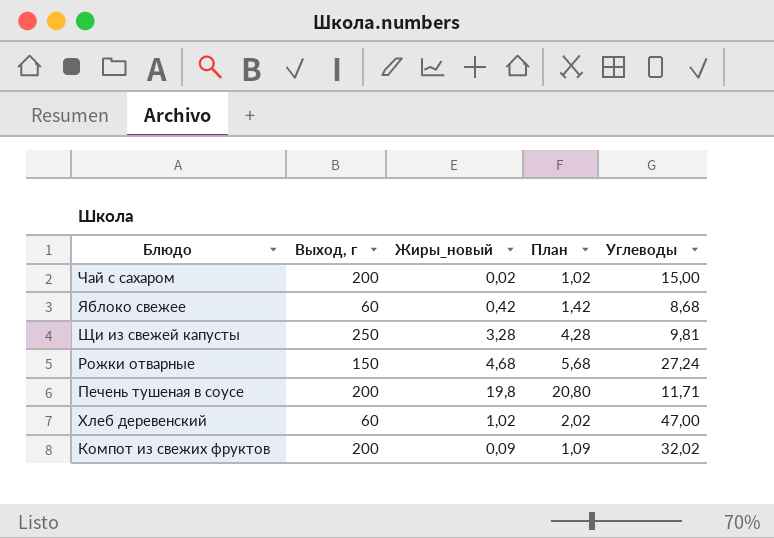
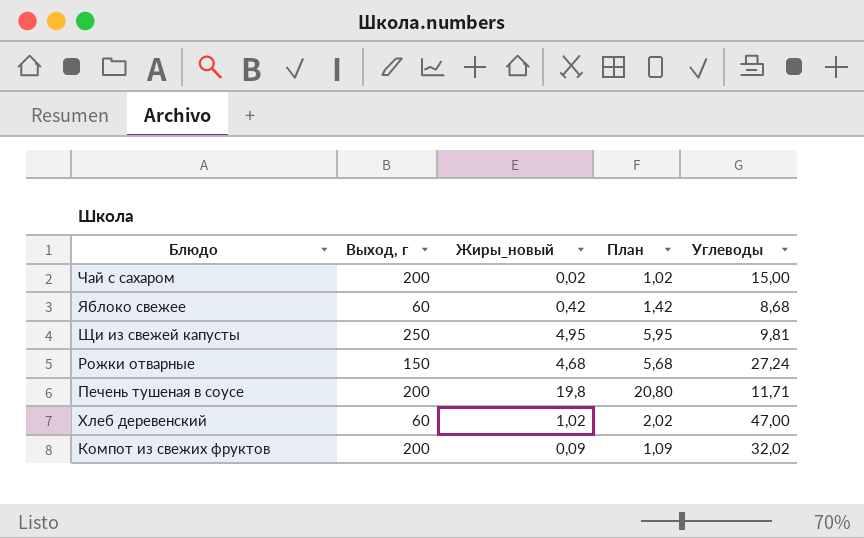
Щи из свежей капусты | Жиры_новый: 3,28 -> 4,95
Щи из свежей капусты | План: 4,28 -> 5,95

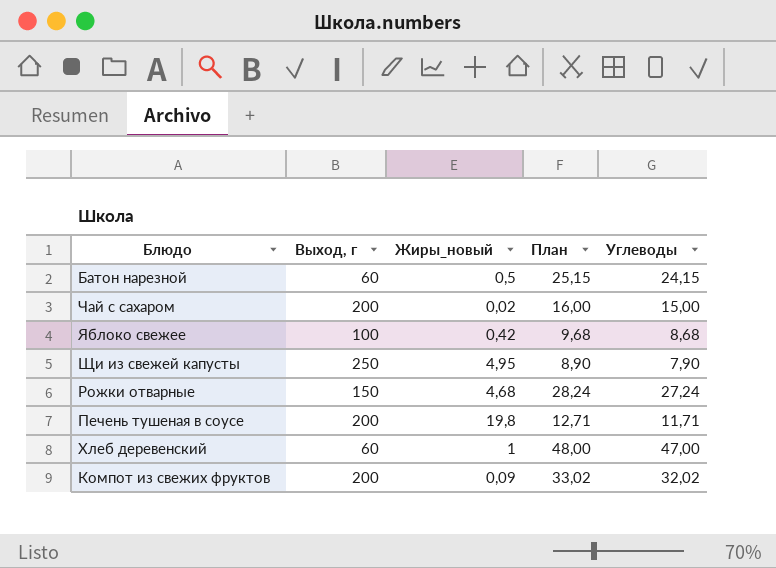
column План | formula: [Жиры_новый] + 1 -> [Углеводы] + 1
row Батон нарезной: none -> 60 | 0,5 | 25,15 | 24,15
Яблоко свежее | Выход, г: 60 -> 100
Щи из свежей капусты | Углеводы: 9,81 -> 7,90
Хлеб деревенский | Жиры_новый: 1,02 -> 1

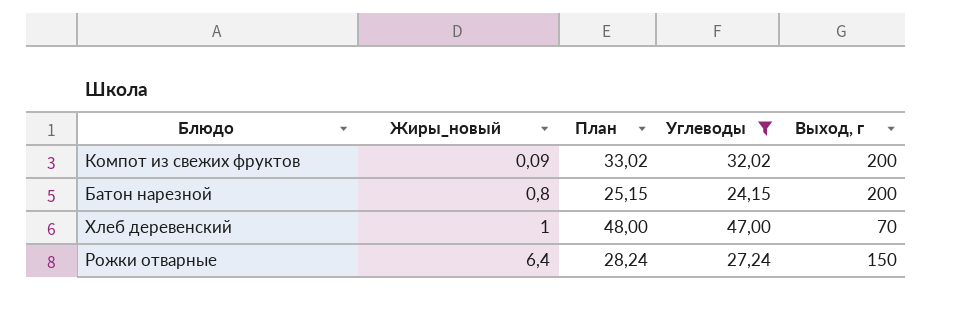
filter: none -> Углеводы >= 24,15
row order: none -> Жиры_новый ascending
column Выход, г | position: 2 -> 5
Батон нарезной | Жиры_новый: 0,5 -> 0,8
Батон нарезной | Выход, г: 60 -> 200
Хлеб деревенский | Выход, г: 60 -> 70
Рожки отварные | Жиры_новый: 4,68 -> 6,4

